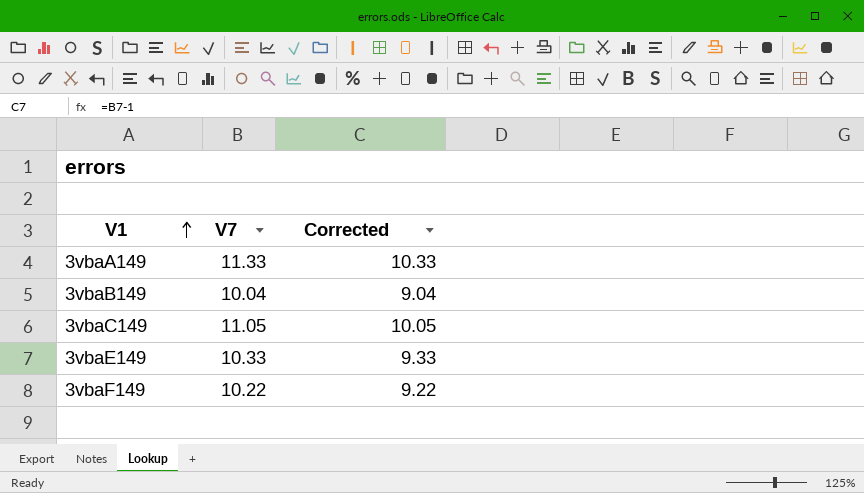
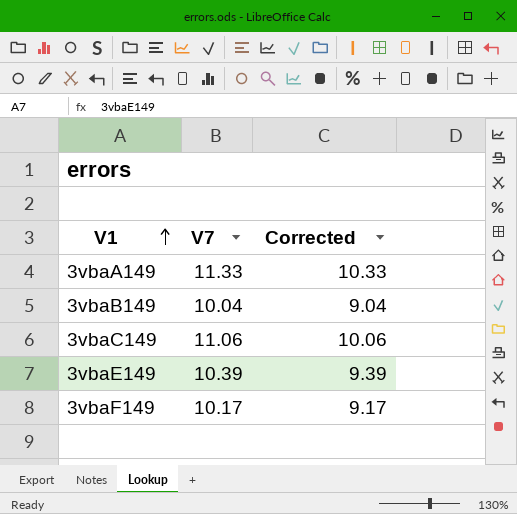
3vbaC149 | V7: 11.05 -> 11.06
3vbaC149 | Corrected: 10.05 -> 10.06
3vbaE149 | V7: 10.33 -> 10.39
3vbaE149 | Corrected: 9.33 -> 9.39
3vbaF149 | V7: 10.22 -> 10.17
3vbaF149 | Corrected: 9.22 -> 9.17

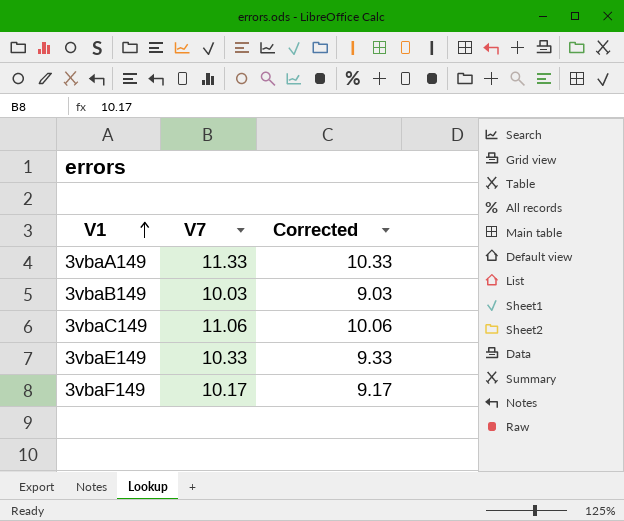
3vbaB149 | V7: 10.04 -> 10.03
3vbaB149 | Corrected: 9.04 -> 9.03
3vbaE149 | V7: 10.39 -> 10.33
3vbaE149 | Corrected: 9.39 -> 9.33

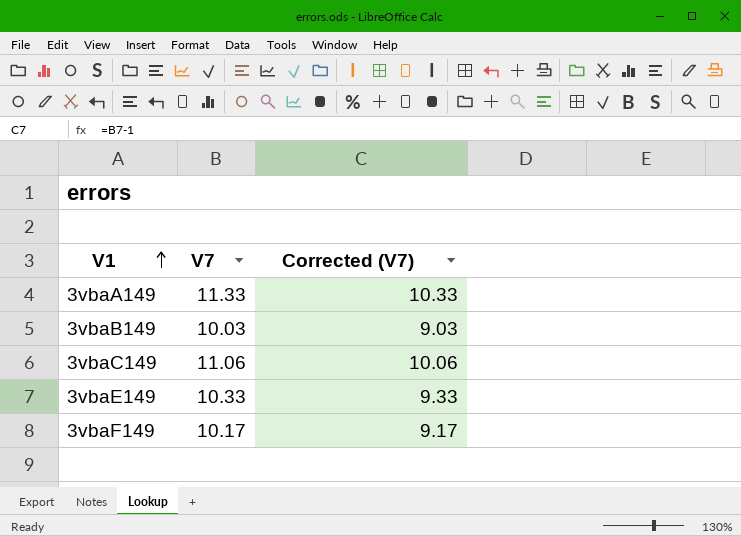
column name: Corrected -> Corrected (V7)

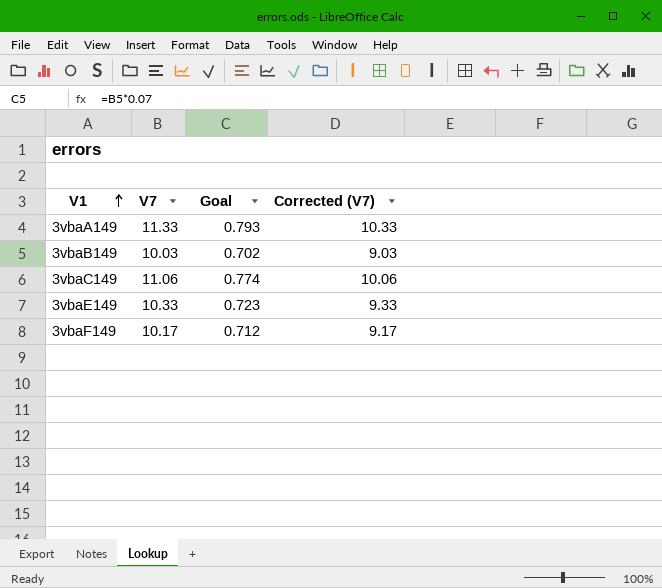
column Goal | formula: none -> [V7] * 0.07

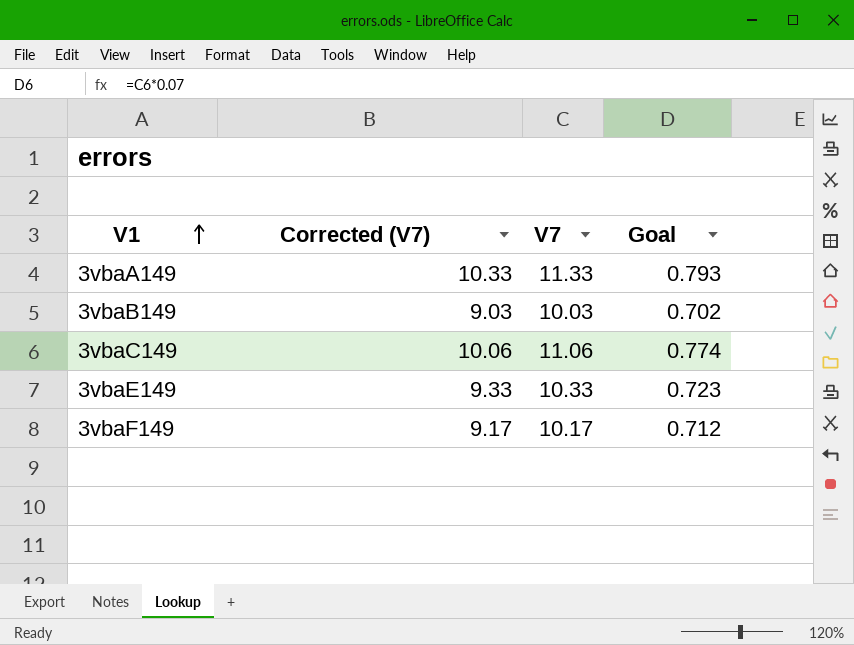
column Corrected (V7) | position: 4 -> 2

